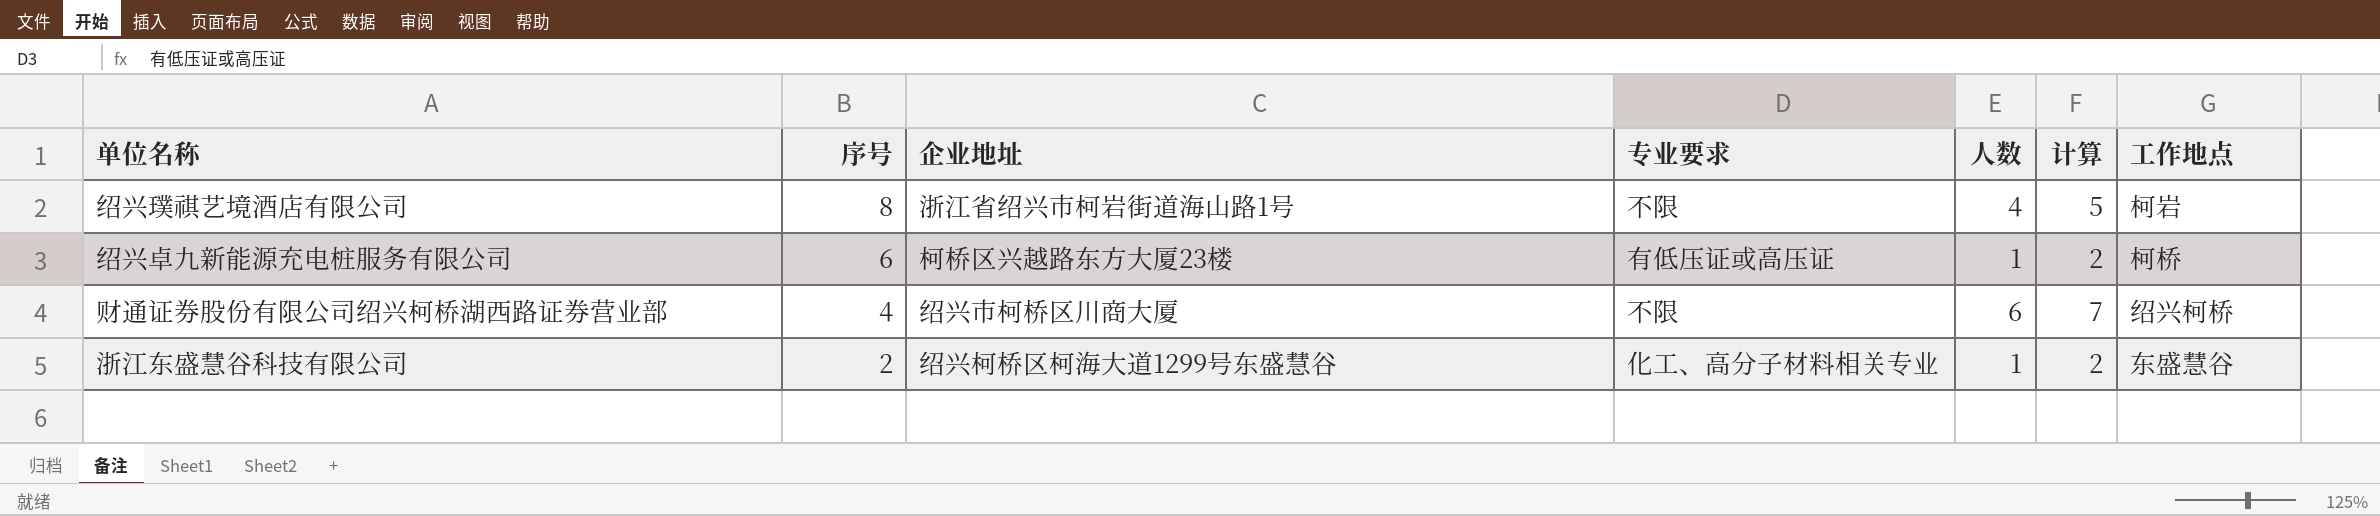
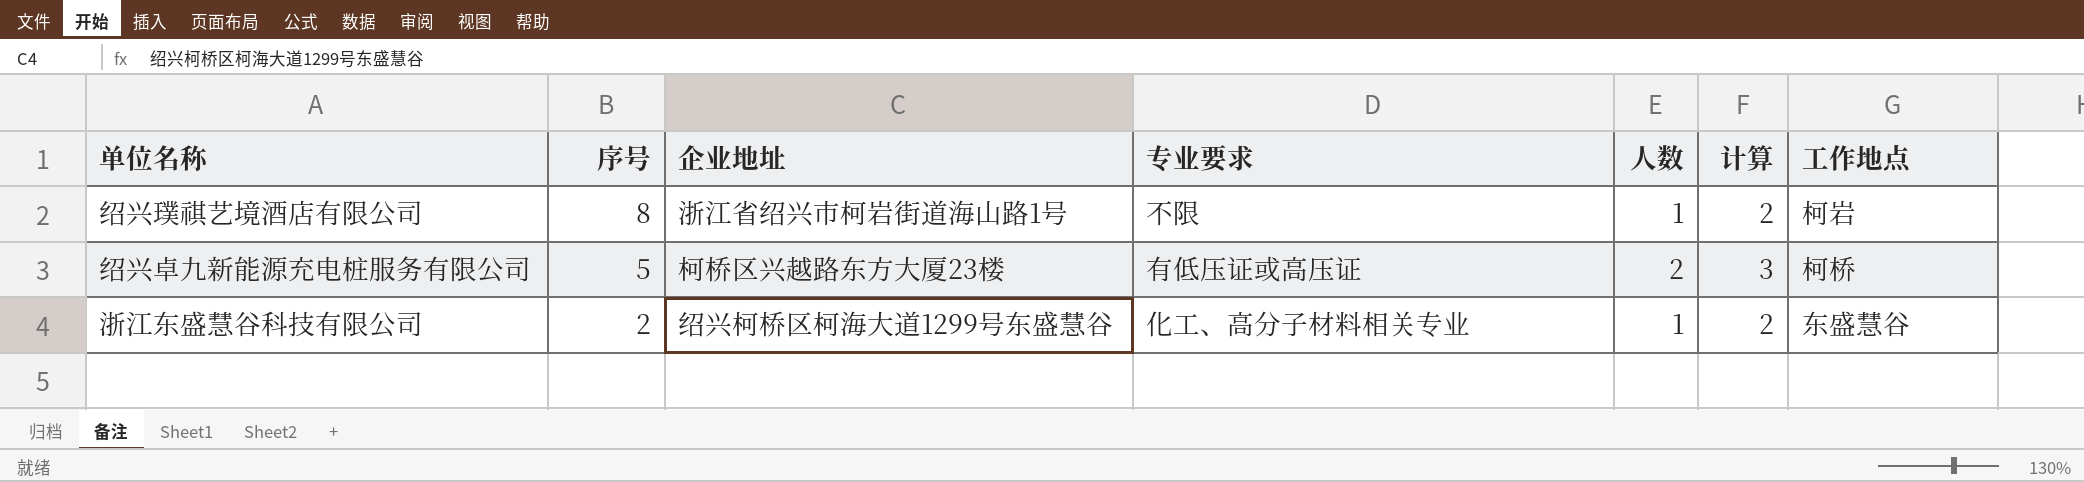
row 财通证券股份有限公司绍兴柯桥湖西路证券营业部: 4 | 绍兴市柯桥区川商大厦 | 不限 | 6 | 7 | 绍兴柯桥 -> none
绍兴璞祺艺境酒店有限公司 | 人数: 4 -> 1
绍兴璞祺艺境酒店有限公司 | 计算: 5 -> 2
绍兴卓九新能源充电桩服务有限公司 | 序号: 6 -> 5
绍兴卓九新能源充电桩服务有限公司 | 人数: 1 -> 2
绍兴卓九新能源充电桩服务有限公司 | 计算: 2 -> 3

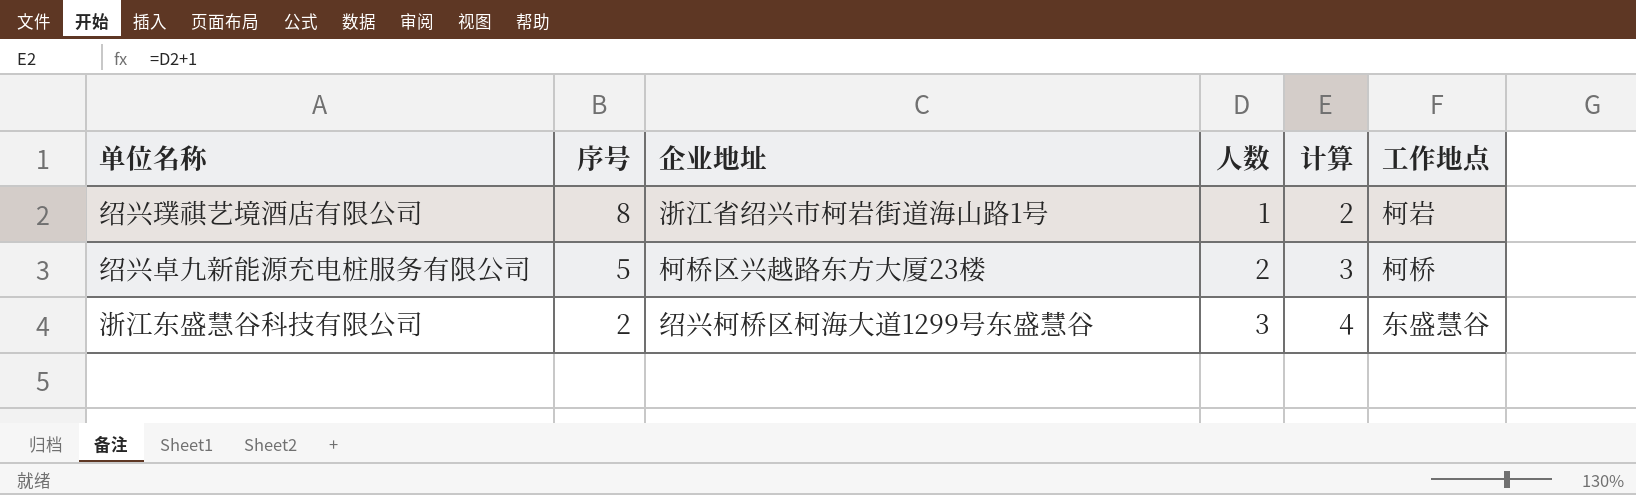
column 专业要求 | position: 4 -> none
浙江东盛慧谷科技有限公司 | 人数: 1 -> 3
浙江东盛慧谷科技有限公司 | 计算: 2 -> 4

